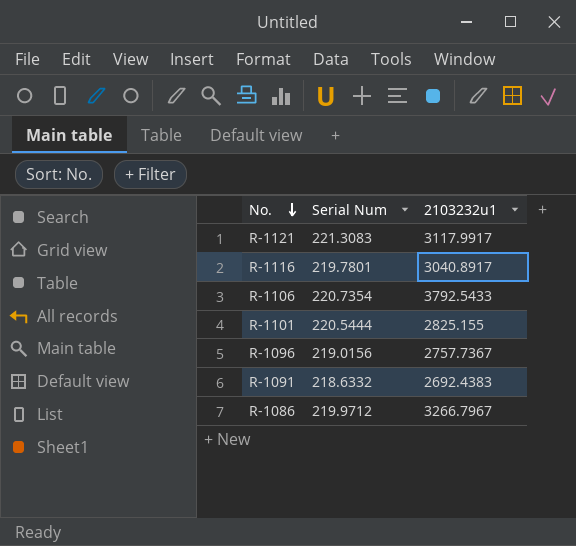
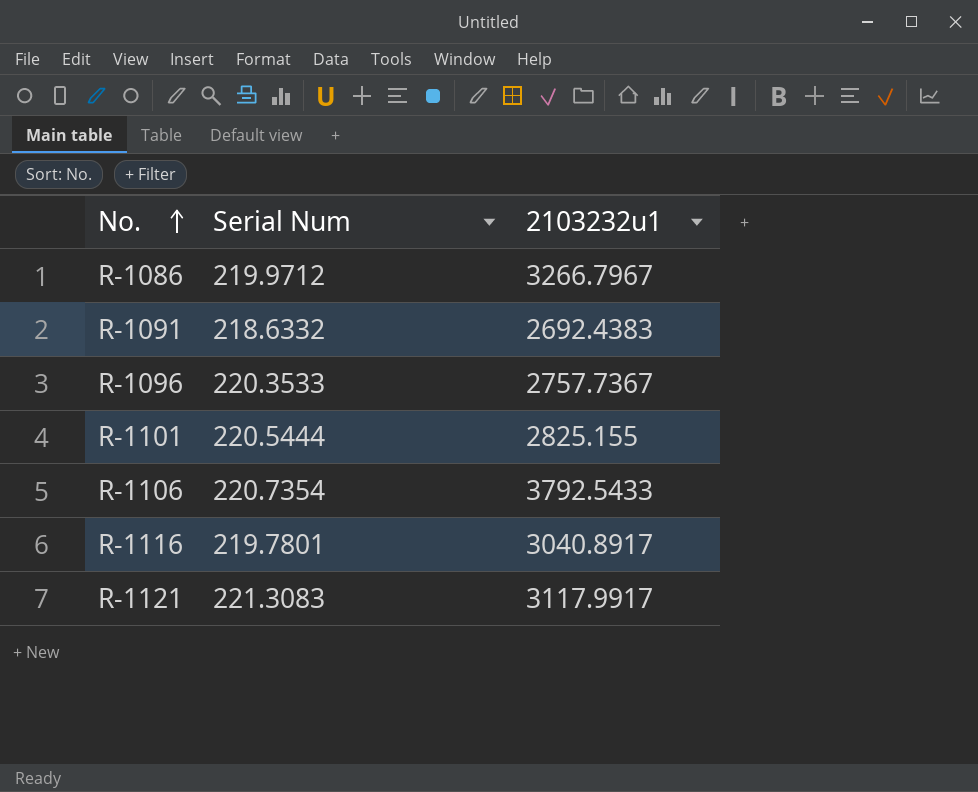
row order: No. descending -> No. ascending
R-1096 | Serial Num: 219.0156 -> 220.3533

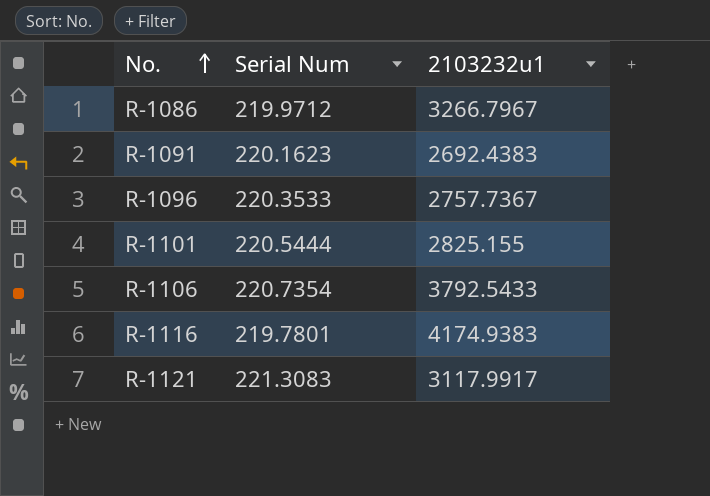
R-1091 | Serial Num: 218.6332 -> 220.1623
R-1116 | 2103232u1: 3040.8917 -> 4174.9383

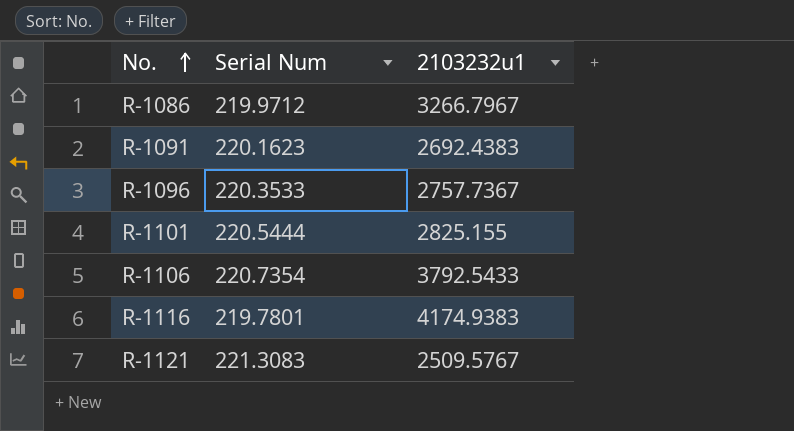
R-1121 | 2103232u1: 3117.9917 -> 2509.5767

